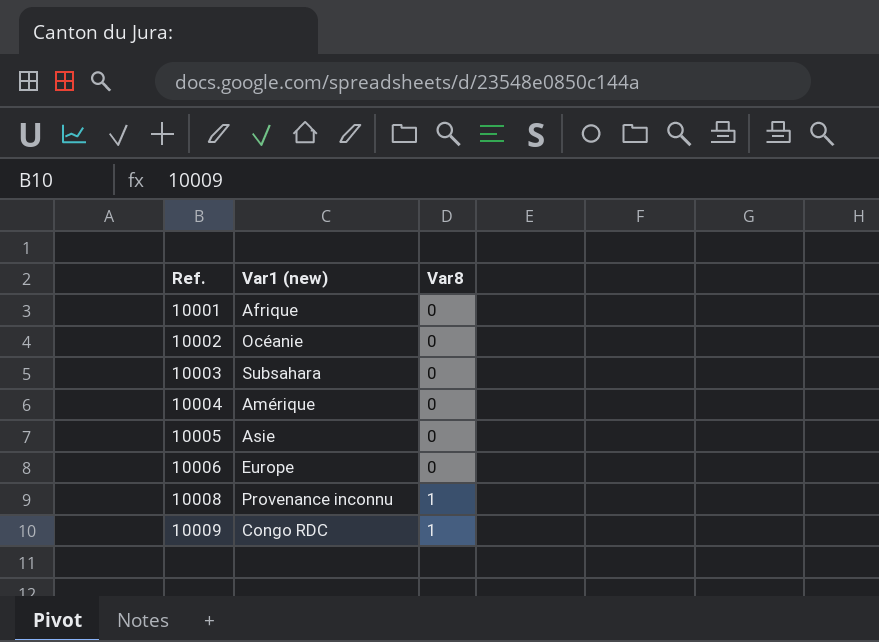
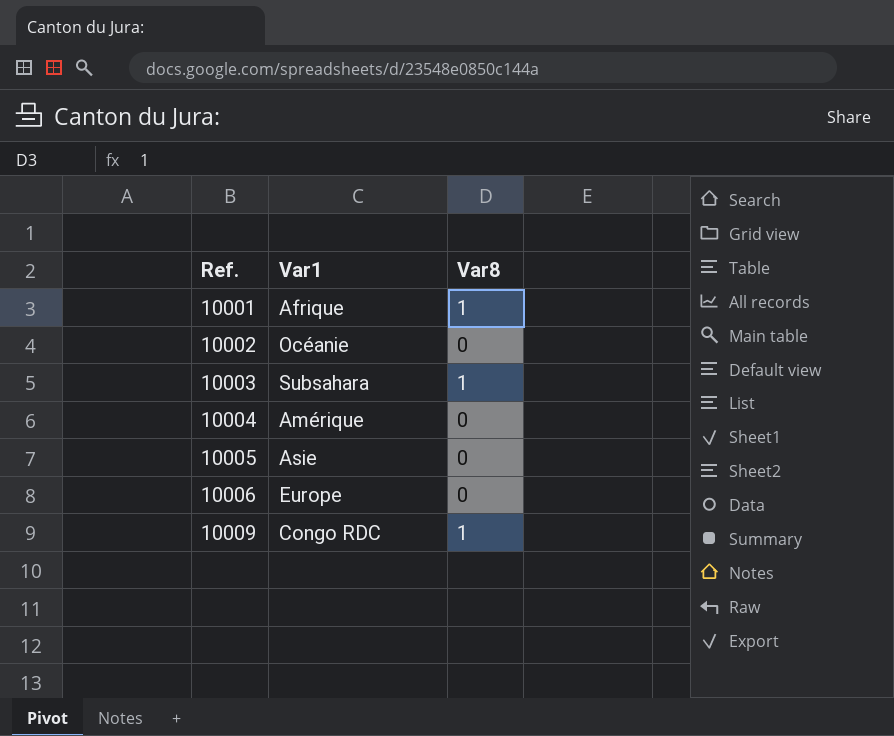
column name: Var1 (new) -> Var1
row 10008: Provenance inconnu | 1 -> none
10001 | Var8: 0 -> 1
10003 | Var8: 0 -> 1

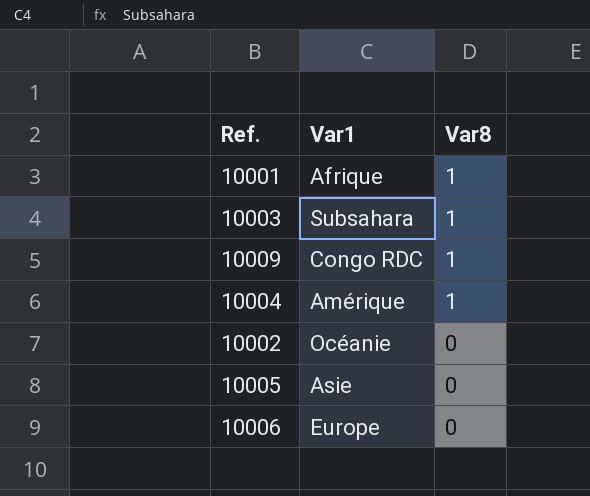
row order: Ref. ascending -> Var8 descending
10004 | Var8: 0 -> 1

